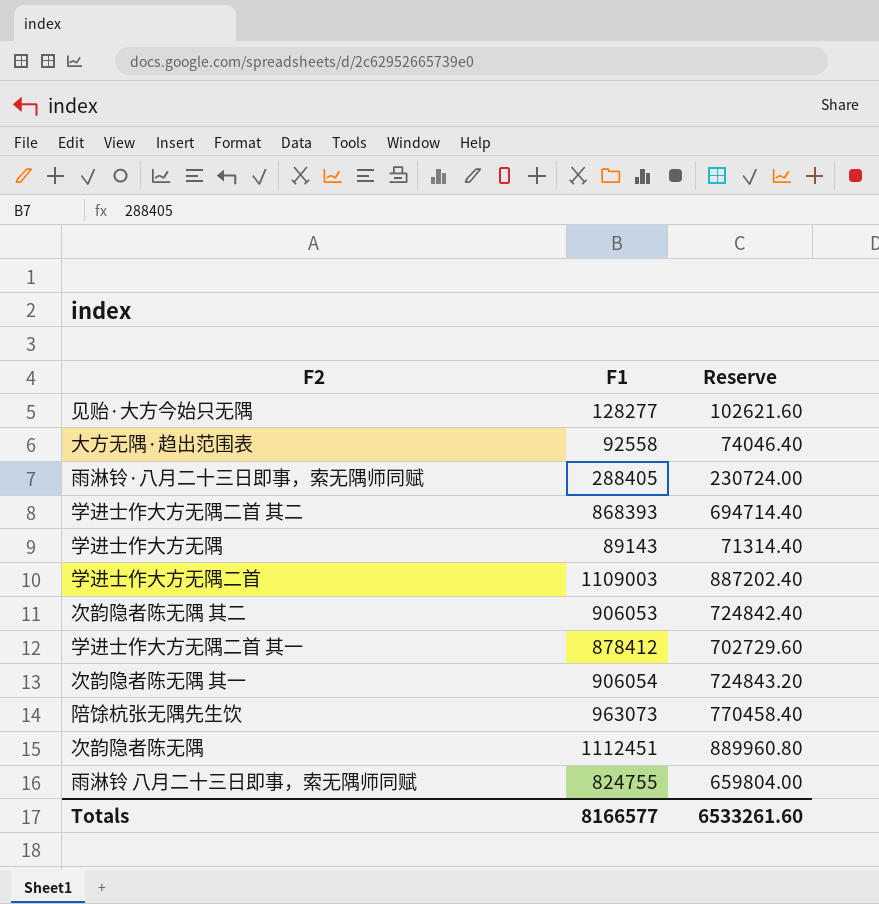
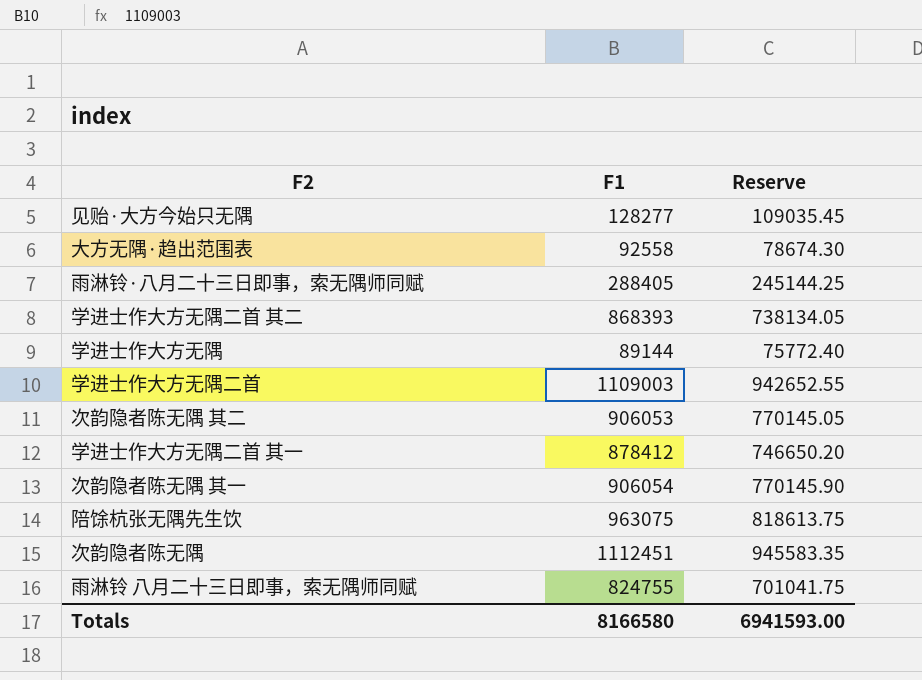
column Reserve | formula: [F1] * 0.8 -> [F1] * 0.85
学进士作大方无隅 | F1: 89143 -> 89144
陪馀杭张无隅先生饮 | F1: 963073 -> 963075
Totals | F1: 8166577 -> 8166580
Totals | Reserve: 6533261.60 -> 6941593.00

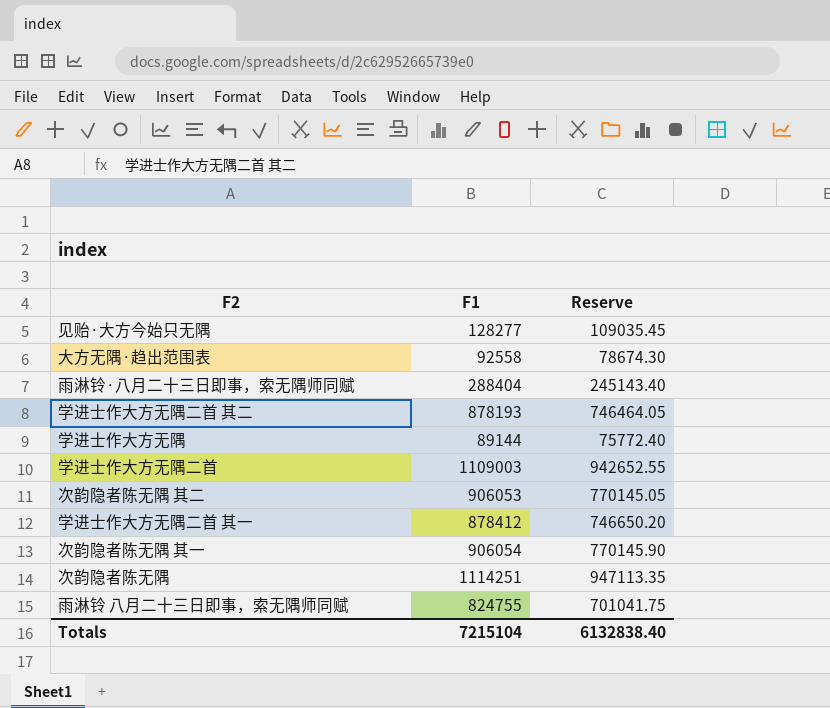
row 陪馀杭张无隅先生饮: 963075 | 818613.75 -> none
雨淋铃·八月二十三日即事，索无隅师同赋 | F1: 288405 -> 288404
雨淋铃·八月二十三日即事，索无隅师同赋 | Reserve: 245144.25 -> 245143.40
学进士作大方无隅二首 其二 | F1: 868393 -> 878193
学进士作大方无隅二首 其二 | Reserve: 738134.05 -> 746464.05
次韵隐者陈无隅 | F1: 1112451 -> 1114251
次韵隐者陈无隅 | Reserve: 945583.35 -> 947113.35
Totals | F1: 8166580 -> 7215104
Totals | Reserve: 6941593.00 -> 6132838.40

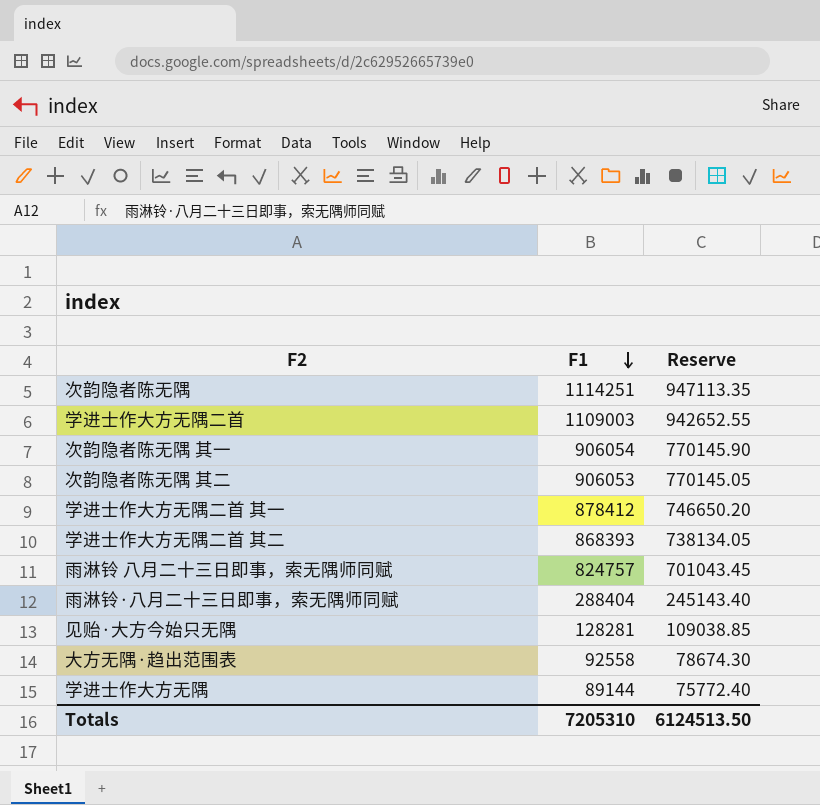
row order: none -> F1 descending
学进士作大方无隅二首 其二 | F1: 878193 -> 868393
学进士作大方无隅二首 其二 | Reserve: 746464.05 -> 738134.05
雨淋铃 八月二十三日即事，索无隅师同赋 | F1: 824755 -> 824757
雨淋铃 八月二十三日即事，索无隅师同赋 | Reserve: 701041.75 -> 701043.45
见贻·大方今始只无隅 | F1: 128277 -> 128281
见贻·大方今始只无隅 | Reserve: 109035.45 -> 109038.85
Totals | F1: 7215104 -> 7205310
Totals | Reserve: 6132838.40 -> 6124513.50

